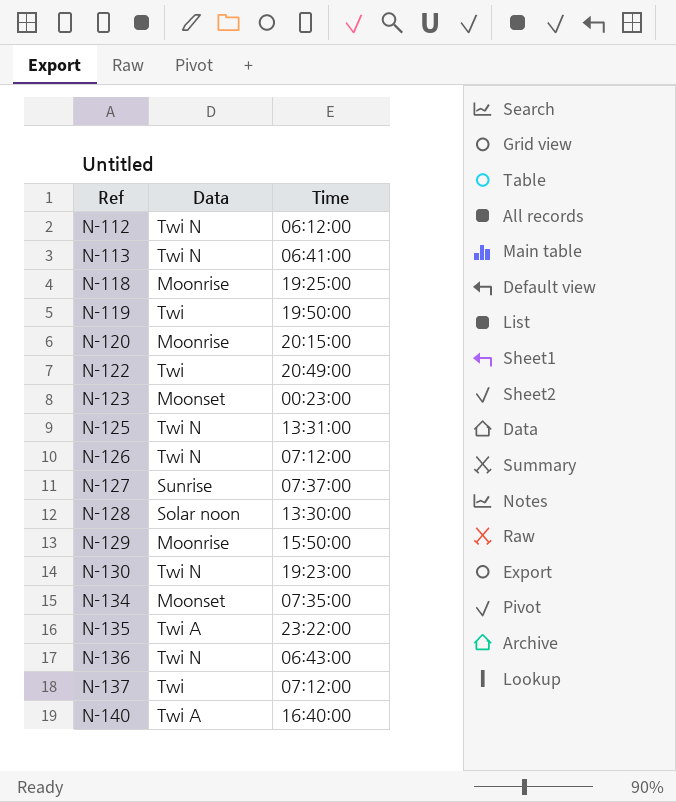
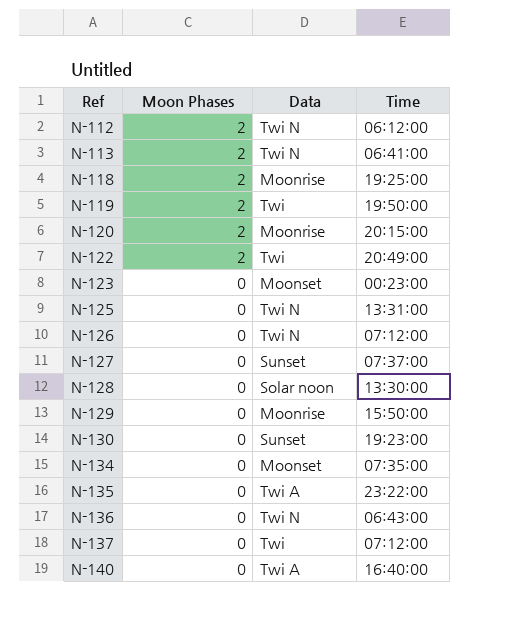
column Moon Phases | position: none -> 2
N-127 | Data: Sunrise -> Sunset
N-130 | Data: Twi N -> Sunset

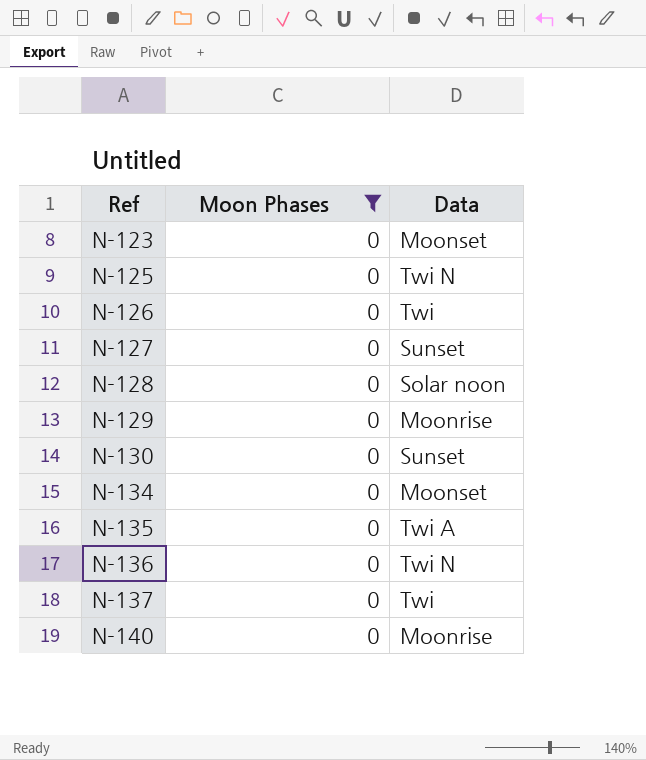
filter: none -> Moon Phases = 0
column Time | position: 4 -> none
N-126 | Data: Twi N -> Twi
N-140 | Data: Twi A -> Moonrise

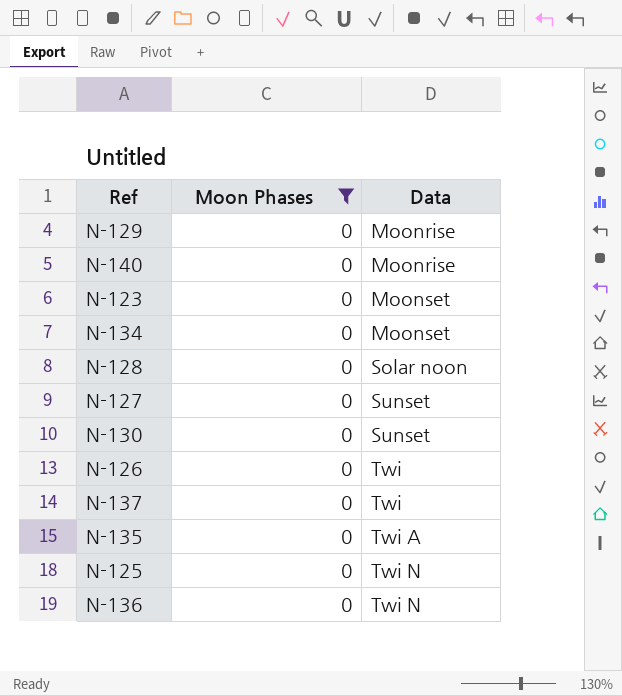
row order: Ref ascending -> Data ascending

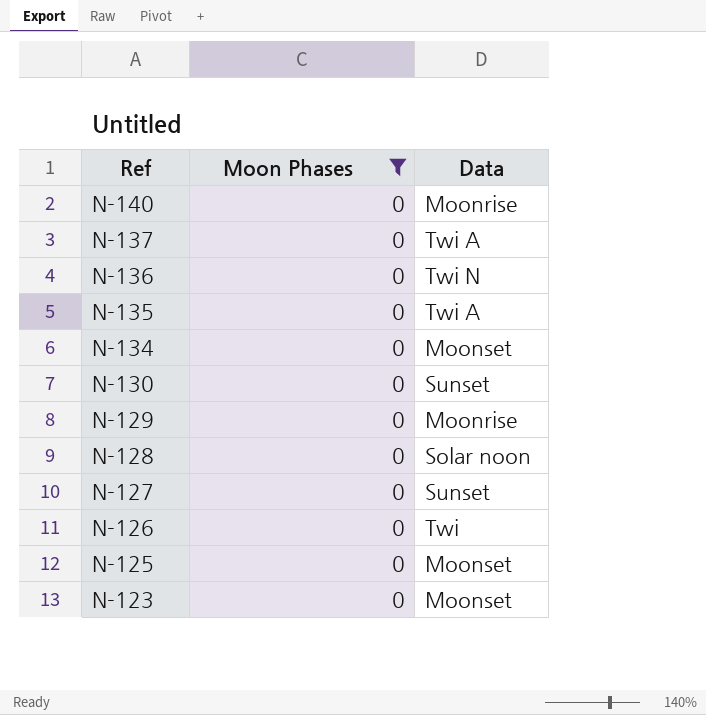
row order: Data ascending -> Ref descending
N-137 | Data: Twi -> Twi A
N-125 | Data: Twi N -> Moonset

